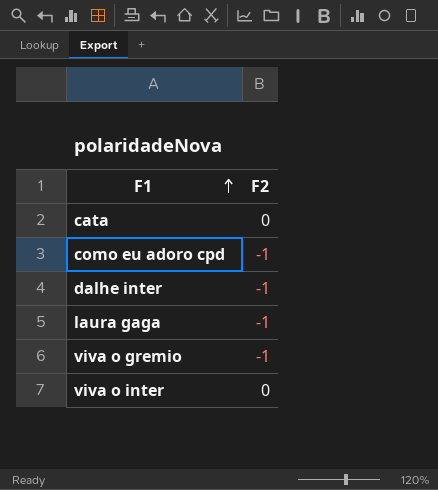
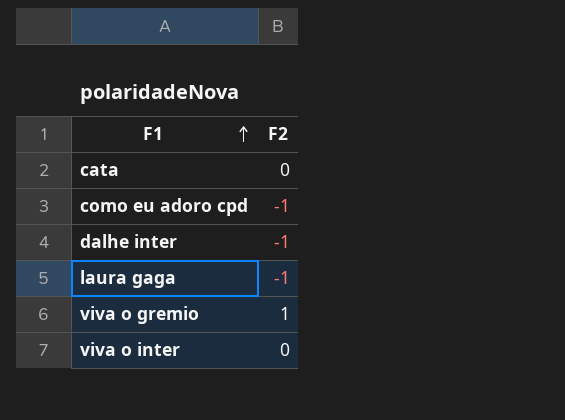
viva o gremio | F2: -1 -> 1

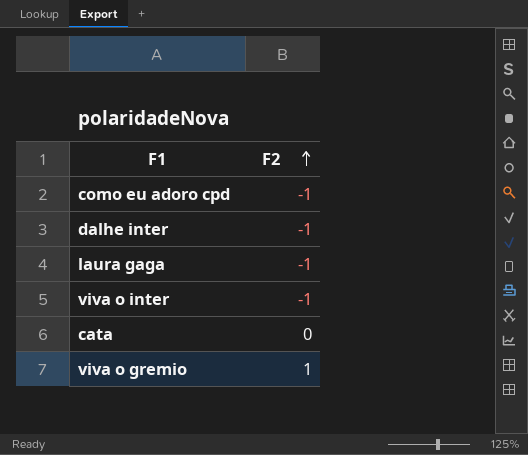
row order: F1 ascending -> F2 ascending
viva o inter | F2: 0 -> -1

